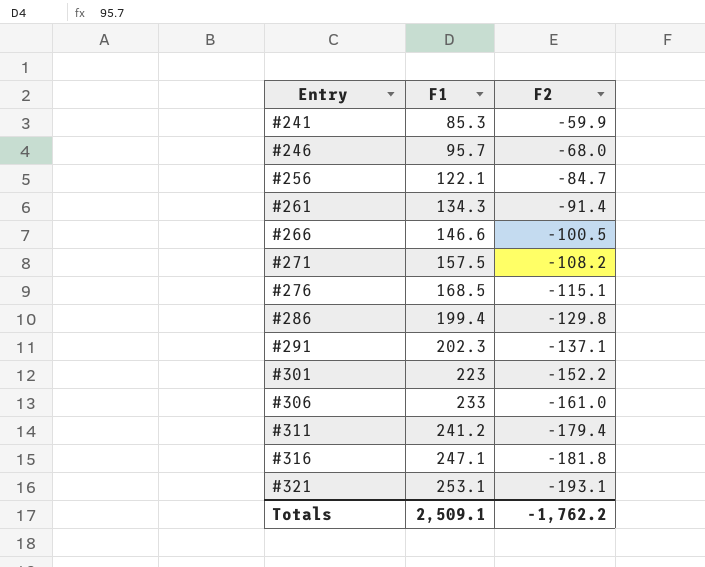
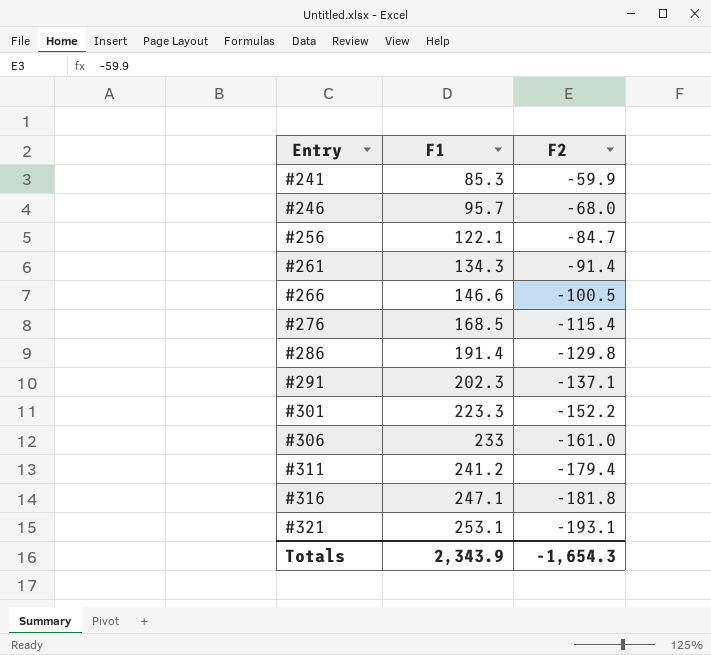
row #271: 157.5 | -108.2 -> none
#276 | F2: -115.1 -> -115.4
#286 | F1: 199.4 -> 191.4
#301 | F1: 223 -> 223.3
Totals | F1: 2,509.1 -> 2,343.9
Totals | F2: -1,762.2 -> -1,654.3

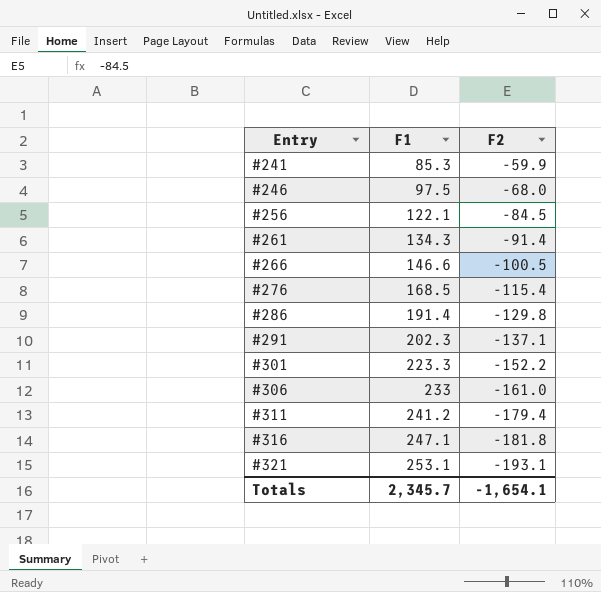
#246 | F1: 95.7 -> 97.5
#256 | F2: -84.7 -> -84.5
Totals | F1: 2,343.9 -> 2,345.7
Totals | F2: -1,654.3 -> -1,654.1

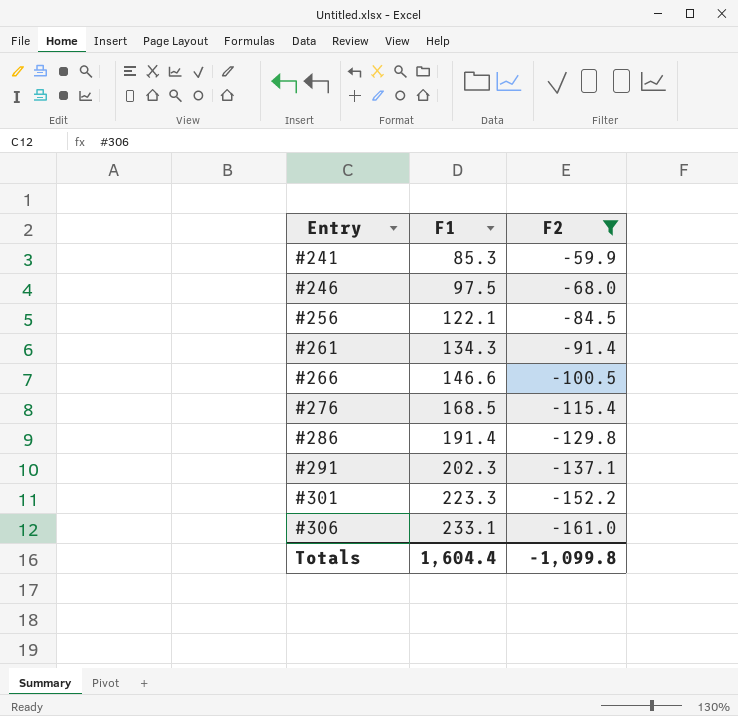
filter: none -> F2 >= -161.0
#306 | F1: 233 -> 233.1
Totals | F1: 2,345.7 -> 1,604.4
Totals | F2: -1,654.1 -> -1,099.8

